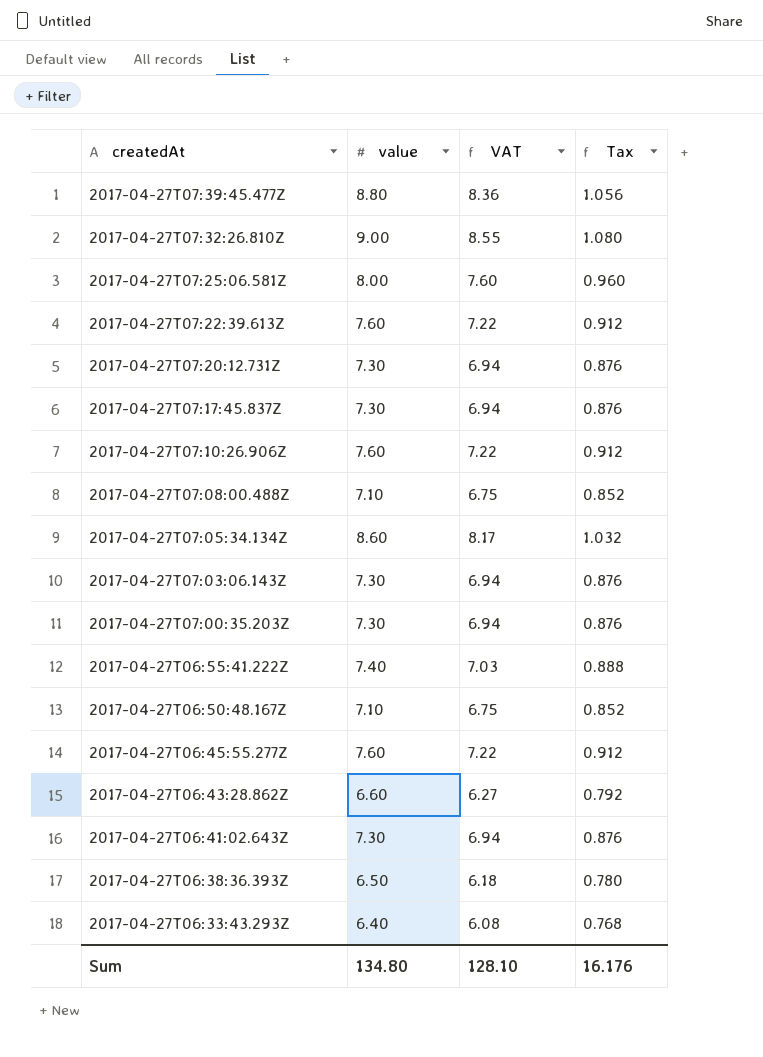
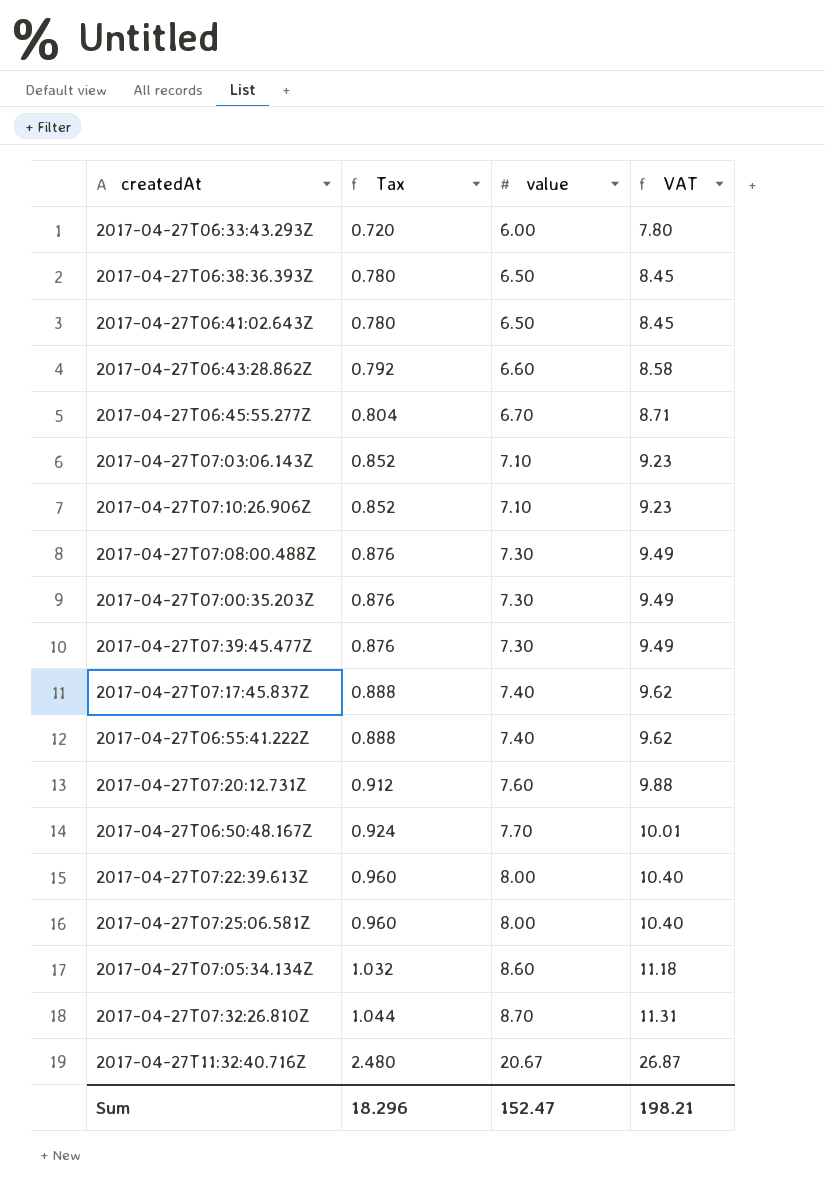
row order: createdAt descending -> Tax ascending
column Tax | position: 4 -> 2
column VAT | formula: [value] * 0.95 -> [value] * 1.3
2017-04-27T06:33:43.293Z | Tax: 0.768 -> 0.720
2017-04-27T06:33:43.293Z | value: 6.40 -> 6.00
2017-04-27T06:41:02.643Z | Tax: 0.876 -> 0.780
2017-04-27T06:41:02.643Z | value: 7.30 -> 6.50
2017-04-27T06:45:55.277Z | Tax: 0.912 -> 0.804
2017-04-27T06:45:55.277Z | value: 7.60 -> 6.70
2017-04-27T07:03:06.143Z | Tax: 0.876 -> 0.852
2017-04-27T07:03:06.143Z | value: 7.30 -> 7.10
2017-04-27T07:10:26.906Z | Tax: 0.912 -> 0.852
2017-04-27T07:10:26.906Z | value: 7.60 -> 7.10
2017-04-27T07:08:00.488Z | Tax: 0.852 -> 0.876
2017-04-27T07:08:00.488Z | value: 7.10 -> 7.30
2017-04-27T07:39:45.477Z | Tax: 1.056 -> 0.876
2017-04-27T07:39:45.477Z | value: 8.80 -> 7.30
2017-04-27T07:17:45.837Z | Tax: 0.876 -> 0.888
2017-04-27T07:17:45.837Z | value: 7.30 -> 7.40
2017-04-27T07:20:12.731Z | Tax: 0.876 -> 0.912
2017-04-27T07:20:12.731Z | value: 7.30 -> 7.60
2017-04-27T06:50:48.167Z | Tax: 0.852 -> 0.924
2017-04-27T06:50:48.167Z | value: 7.10 -> 7.70
2017-04-27T07:22:39.613Z | Tax: 0.912 -> 0.960
2017-04-27T07:22:39.613Z | value: 7.60 -> 8.00
2017-04-27T07:32:26.810Z | Tax: 1.080 -> 1.044
2017-04-27T07:32:26.810Z | value: 9.00 -> 8.70
row 2017-04-27T11:32:40.716Z: none -> 2.480 | 20.67 | 26.87
Sum | Tax: 16.176 -> 18.296
Sum | value: 134.80 -> 152.47
Sum | VAT: 128.10 -> 198.21

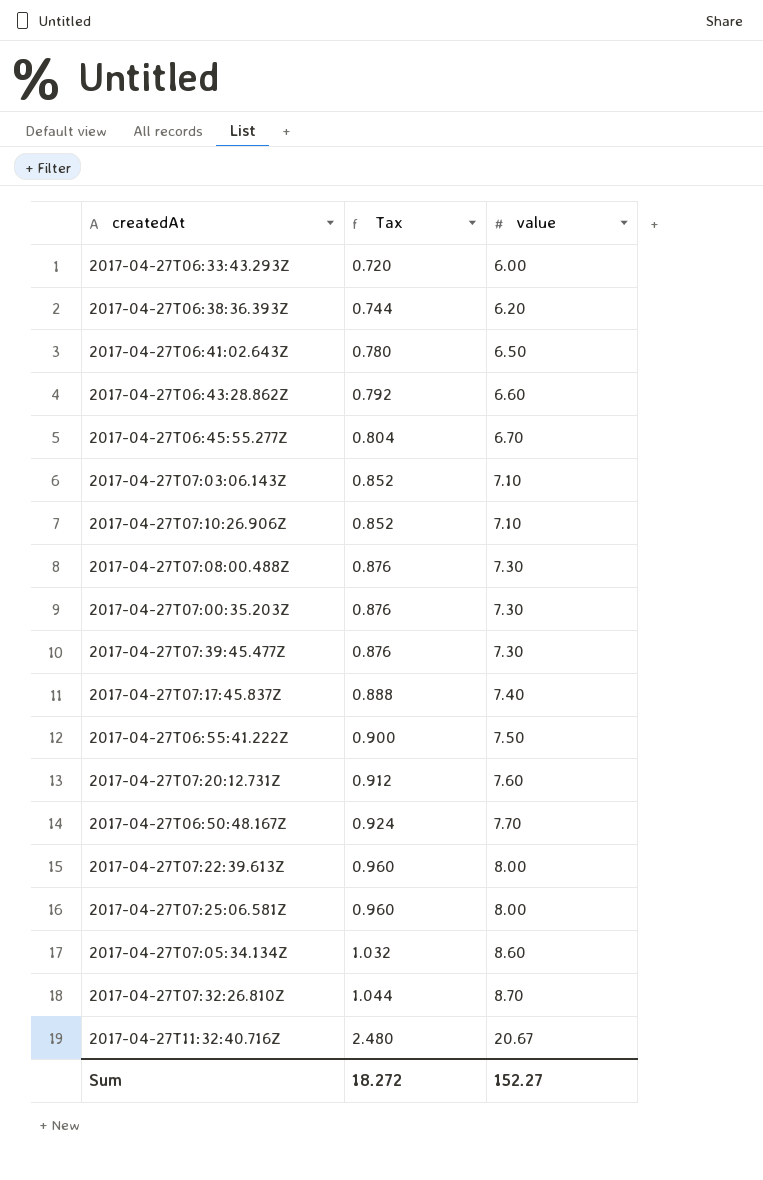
column VAT | formula: [value] * 1.3 -> none
2017-04-27T06:38:36.393Z | Tax: 0.780 -> 0.744
2017-04-27T06:38:36.393Z | value: 6.50 -> 6.20
2017-04-27T06:55:41.222Z | Tax: 0.888 -> 0.900
2017-04-27T06:55:41.222Z | value: 7.40 -> 7.50
Sum | Tax: 18.296 -> 18.272
Sum | value: 152.47 -> 152.27

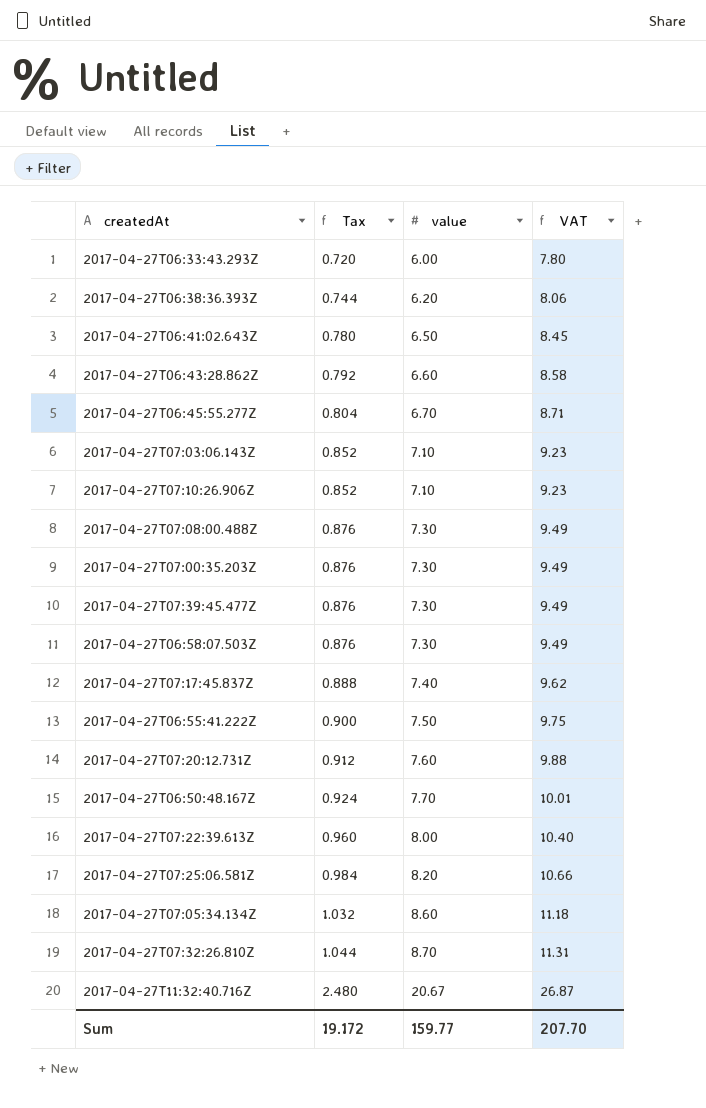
column VAT | formula: none -> [value] * 1.3
row 2017-04-27T06:58:07.503Z: none -> 0.876 | 7.30 | 9.49
2017-04-27T07:25:06.581Z | Tax: 0.960 -> 0.984
2017-04-27T07:25:06.581Z | value: 8.00 -> 8.20
Sum | Tax: 18.272 -> 19.172
Sum | value: 152.27 -> 159.77

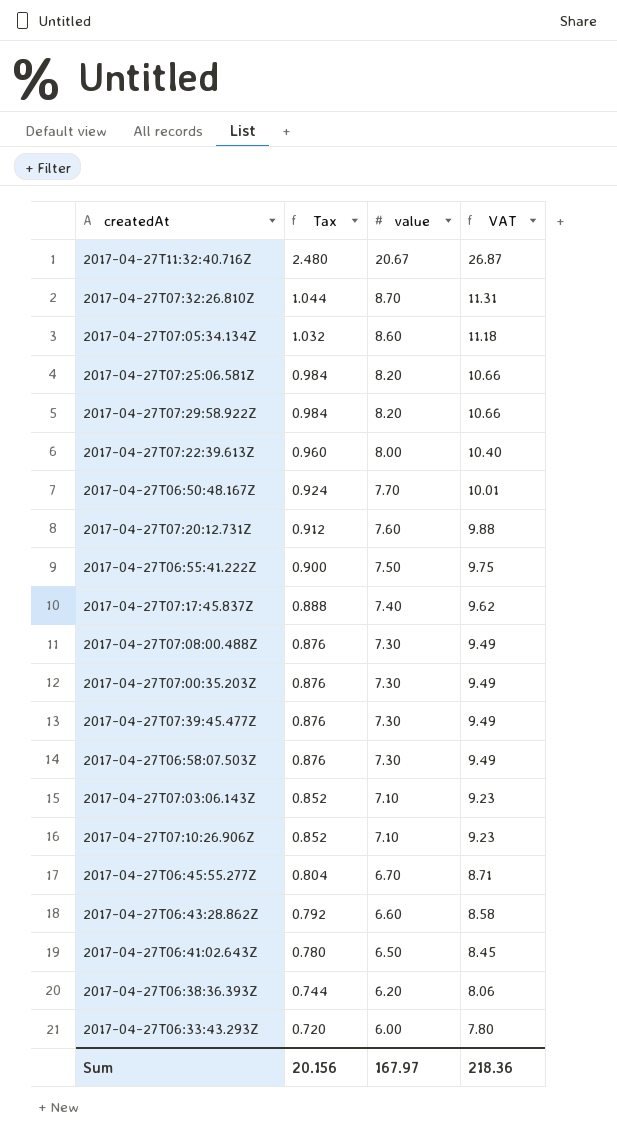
row order: Tax ascending -> Tax descending
row 2017-04-27T07:29:58.922Z: none -> 0.984 | 8.20 | 10.66
Sum | Tax: 19.172 -> 20.156
Sum | value: 159.77 -> 167.97
Sum | VAT: 207.70 -> 218.36

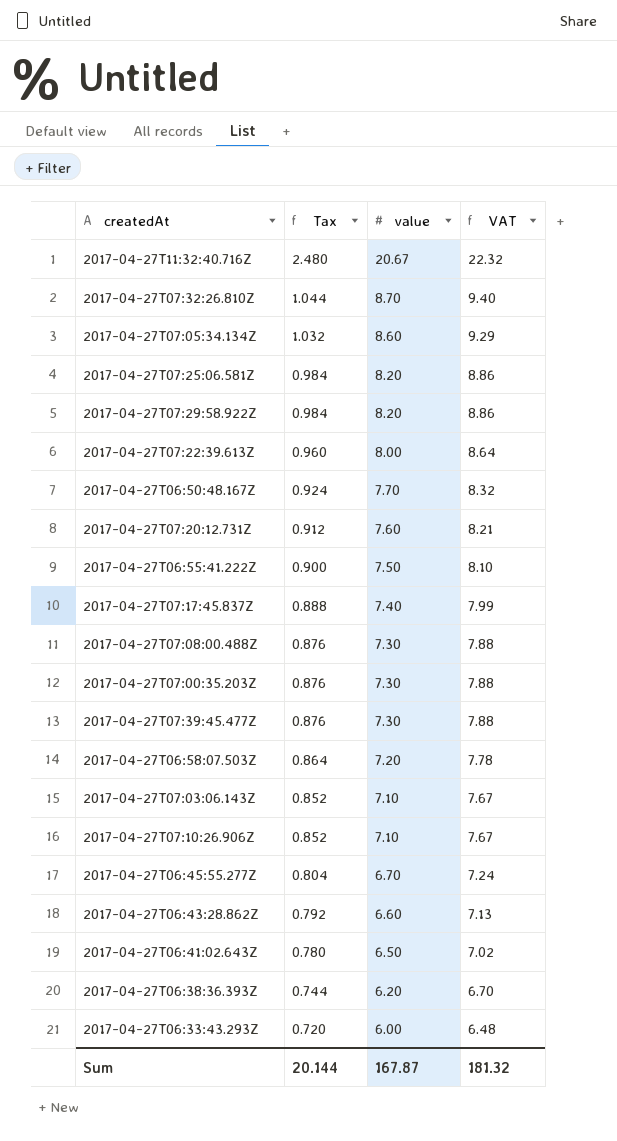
column VAT | formula: [value] * 1.3 -> [value] * 1.08
2017-04-27T06:58:07.503Z | Tax: 0.876 -> 0.864
2017-04-27T06:58:07.503Z | value: 7.30 -> 7.20
Sum | Tax: 20.156 -> 20.144
Sum | value: 167.97 -> 167.87
Sum | VAT: 218.36 -> 181.32

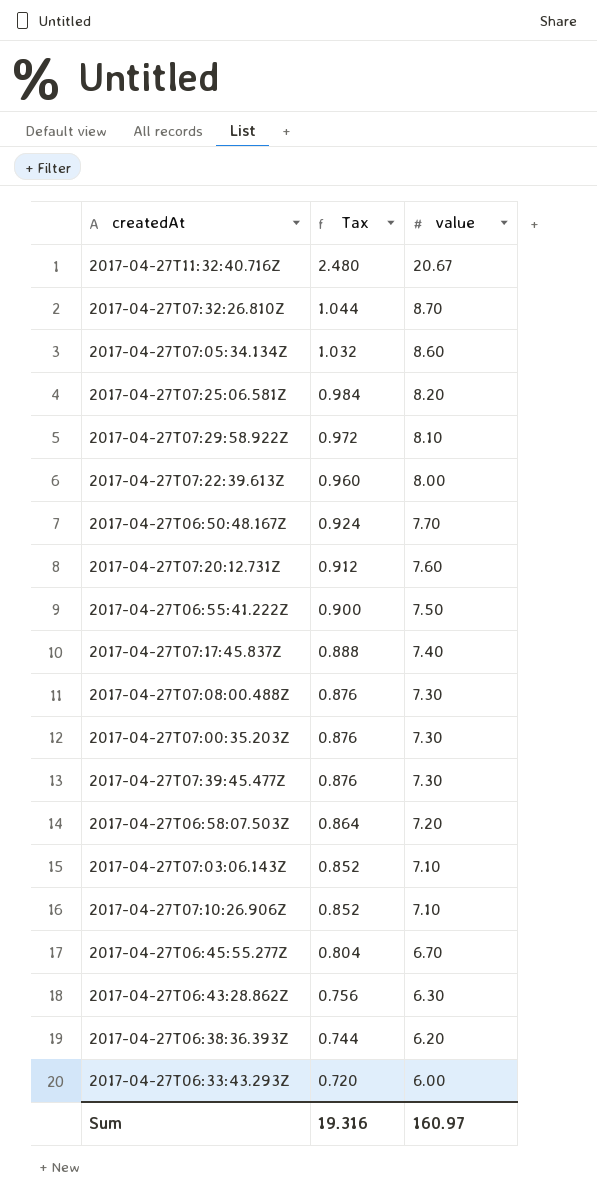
column VAT | formula: [value] * 1.08 -> none
row 2017-04-27T06:41:02.643Z: 0.780 | 6.50 | 7.02 -> none
2017-04-27T07:29:58.922Z | Tax: 0.984 -> 0.972
2017-04-27T07:29:58.922Z | value: 8.20 -> 8.10
2017-04-27T06:43:28.862Z | Tax: 0.792 -> 0.756
2017-04-27T06:43:28.862Z | value: 6.60 -> 6.30
Sum | Tax: 20.144 -> 19.316
Sum | value: 167.87 -> 160.97

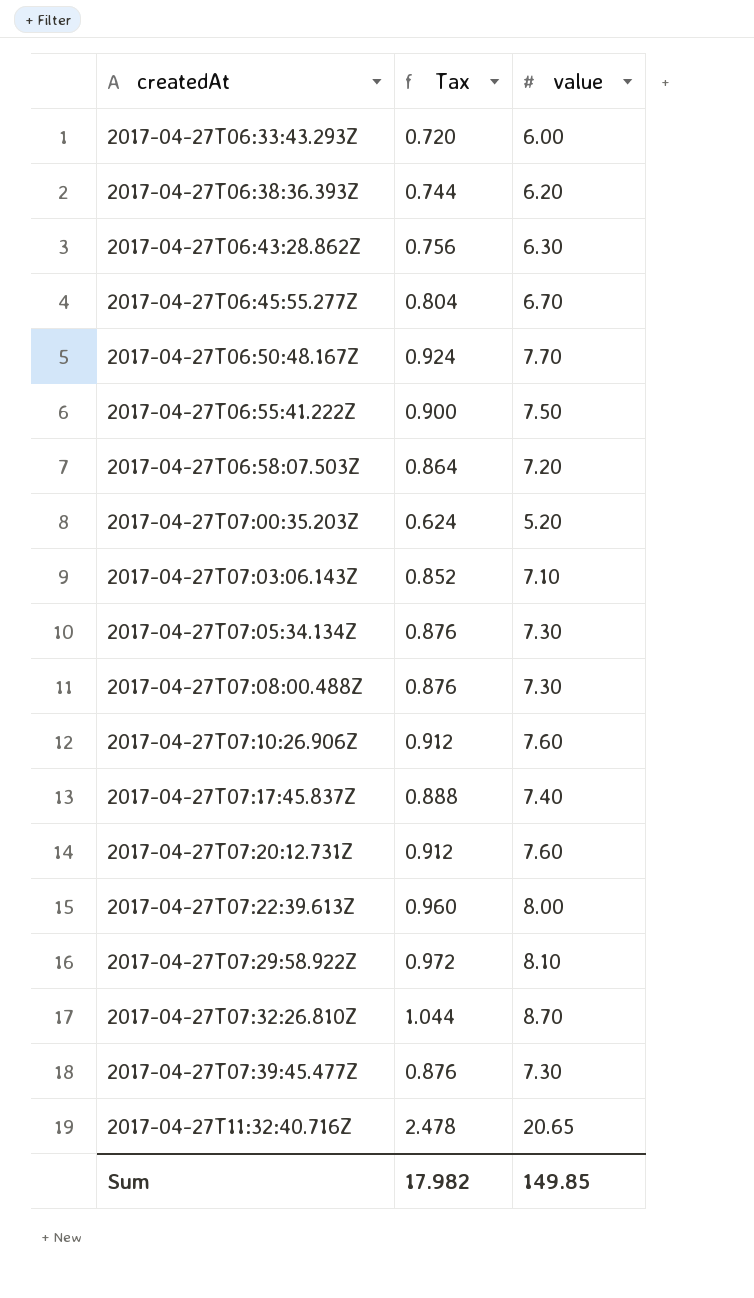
row order: Tax descending -> createdAt ascending
row 2017-04-27T07:25:06.581Z: 0.984 | 8.20 -> none
2017-04-27T07:00:35.203Z | Tax: 0.876 -> 0.624
2017-04-27T07:00:35.203Z | value: 7.30 -> 5.20
2017-04-27T07:05:34.134Z | Tax: 1.032 -> 0.876
2017-04-27T07:05:34.134Z | value: 8.60 -> 7.30
2017-04-27T07:10:26.906Z | Tax: 0.852 -> 0.912
2017-04-27T07:10:26.906Z | value: 7.10 -> 7.60
2017-04-27T11:32:40.716Z | Tax: 2.480 -> 2.478
2017-04-27T11:32:40.716Z | value: 20.67 -> 20.65
Sum | Tax: 19.316 -> 17.982
Sum | value: 160.97 -> 149.85

